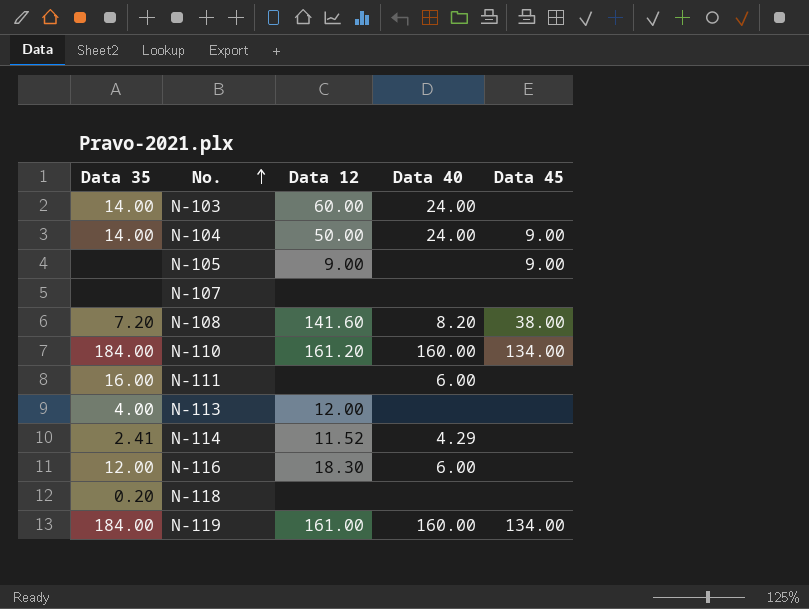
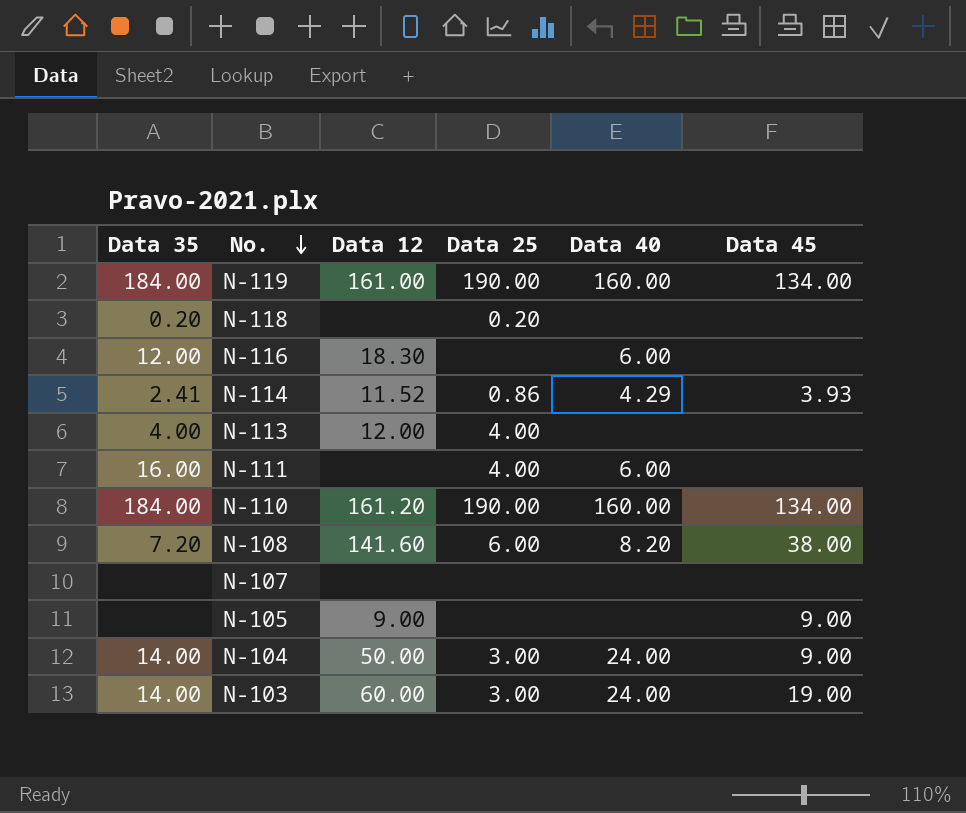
row order: No. ascending -> No. descending
column Data 25 | position: none -> 4
N-114 | Data 45: none -> 3.93
N-103 | Data 45: none -> 19.00

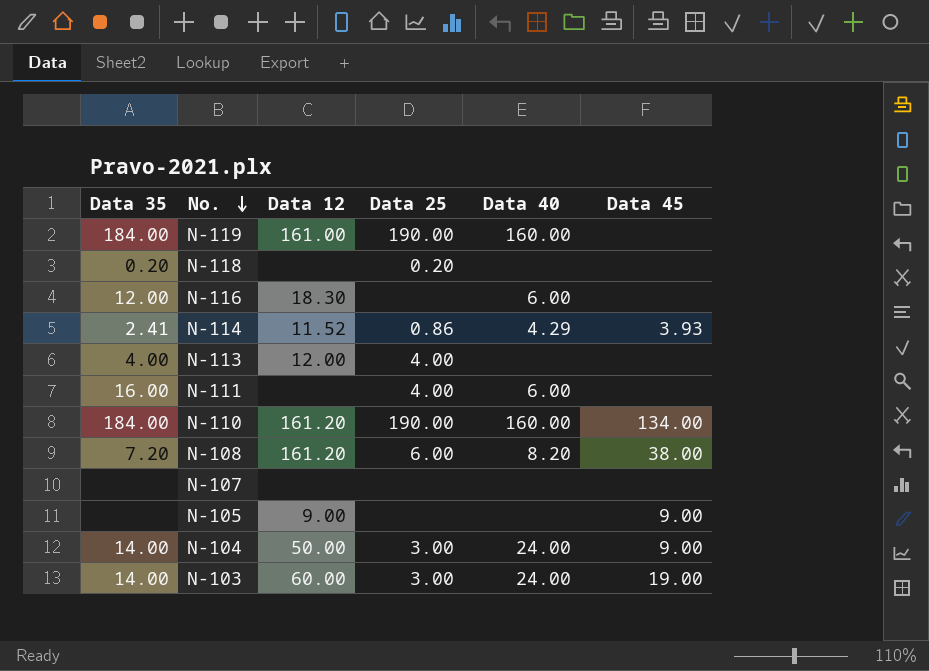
N-119 | Data 45: 134.00 -> none
N-108 | Data 12: 141.60 -> 161.20

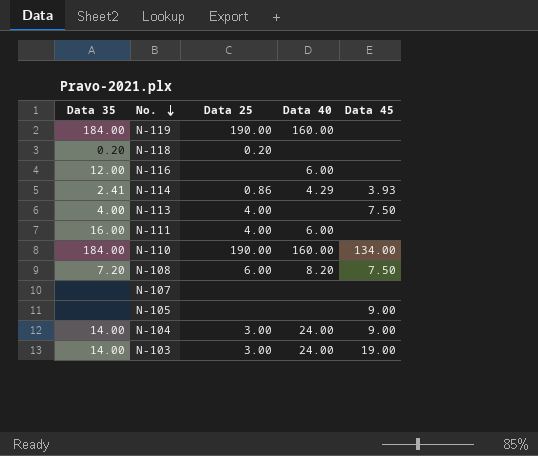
column Data 12 | position: 3 -> none
N-113 | Data 45: none -> 7.50
N-108 | Data 45: 38.00 -> 7.50

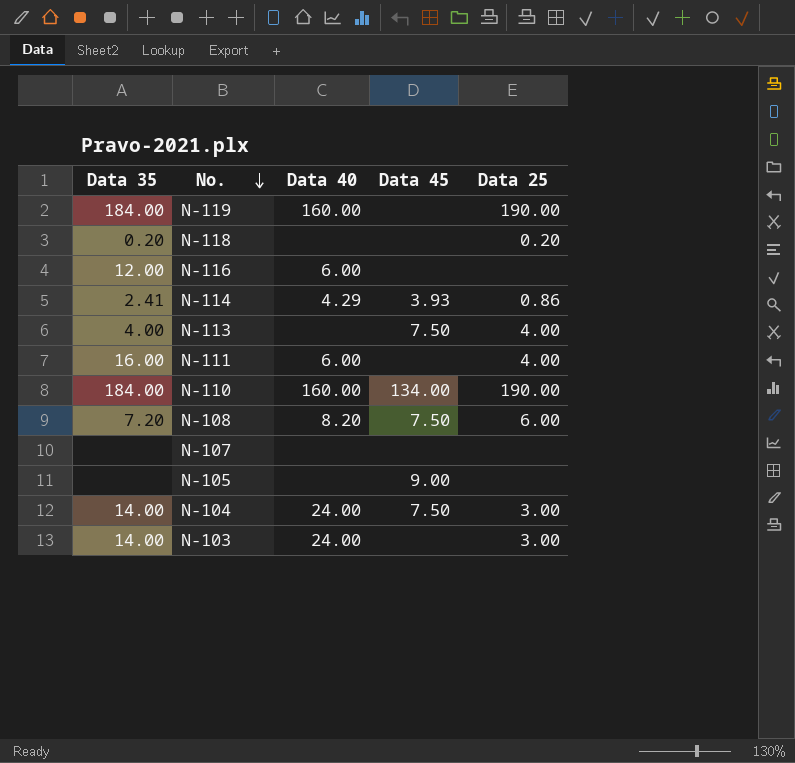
column Data 25 | position: 3 -> 5
N-104 | Data 45: 9.00 -> 7.50
N-103 | Data 45: 19.00 -> none

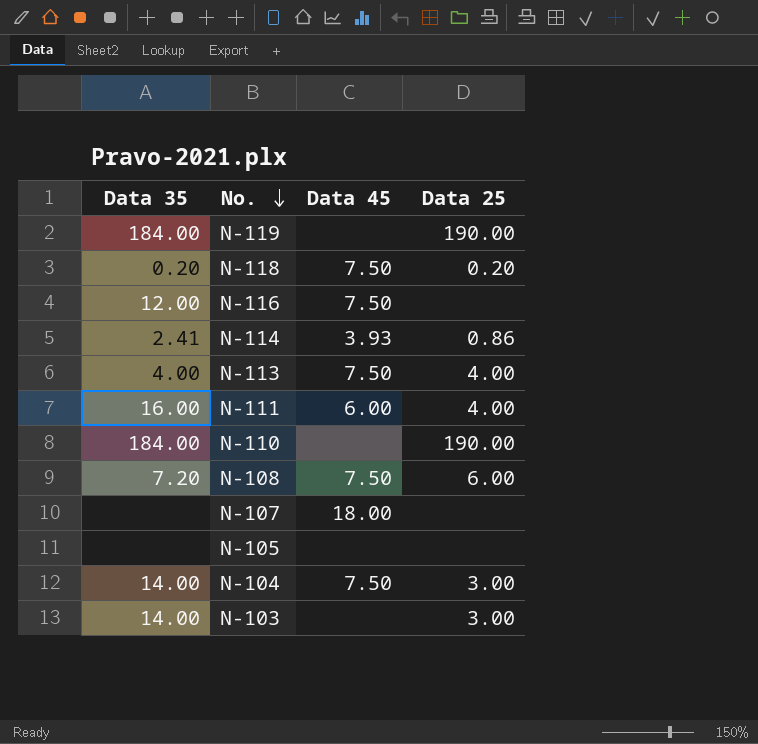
column Data 40 | position: 3 -> none
N-118 | Data 45: none -> 7.50
N-116 | Data 45: none -> 7.50
N-111 | Data 45: none -> 6.00
N-110 | Data 45: 134.00 -> none
N-107 | Data 45: none -> 18.00
N-105 | Data 45: 9.00 -> none

